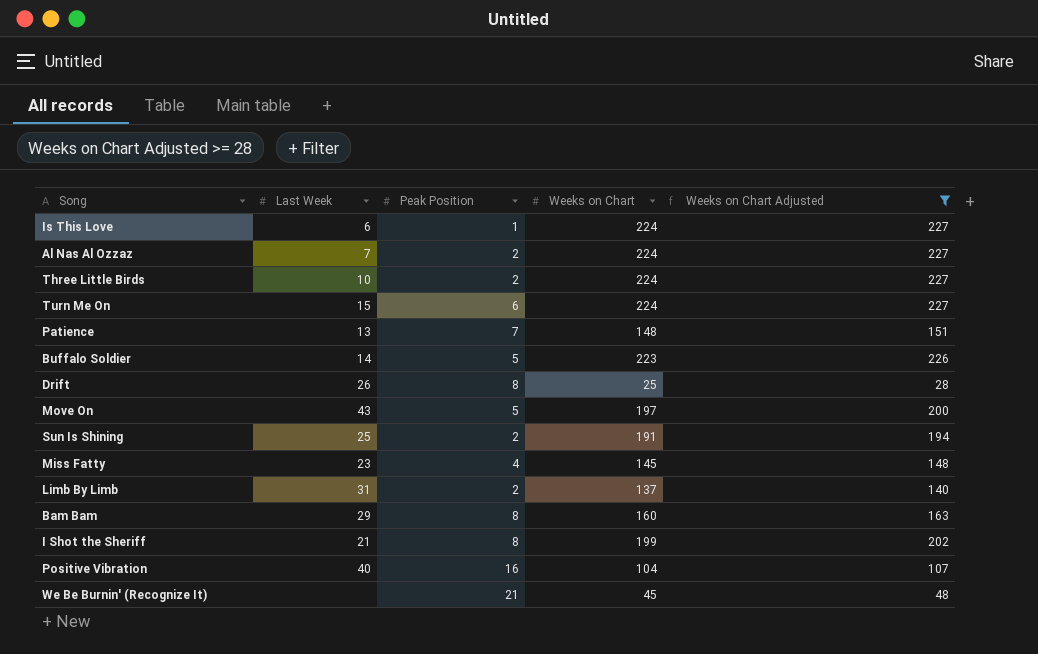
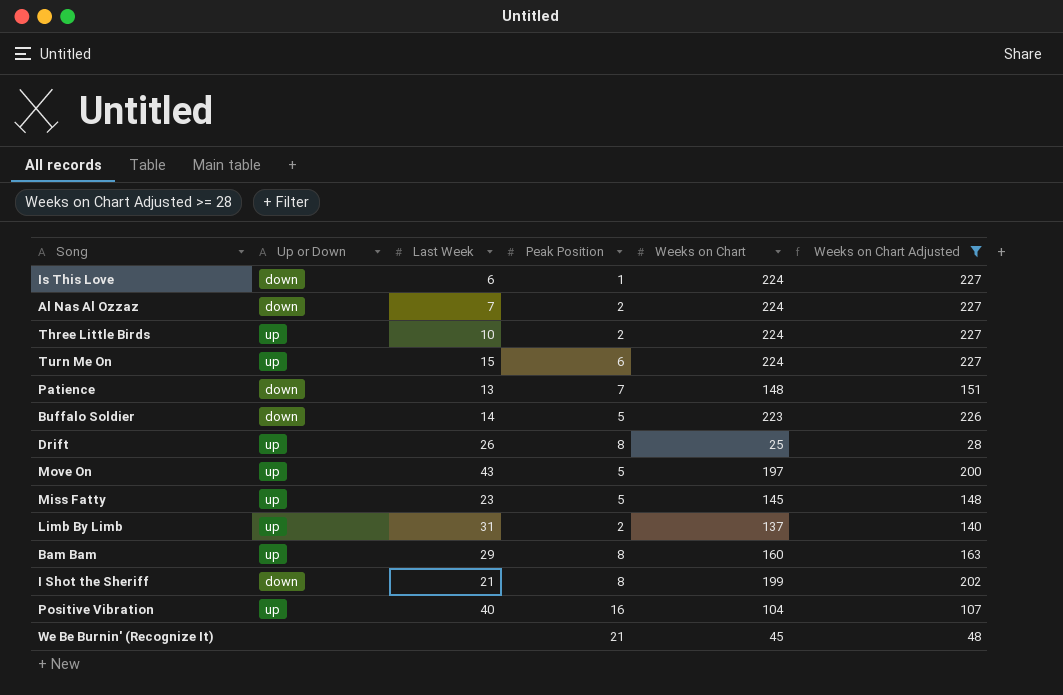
column Up or Down | position: none -> 2
row Sun Is Shining: 25 | 2 | 191 | 194 -> none
Miss Fatty | Peak Position: 4 -> 5

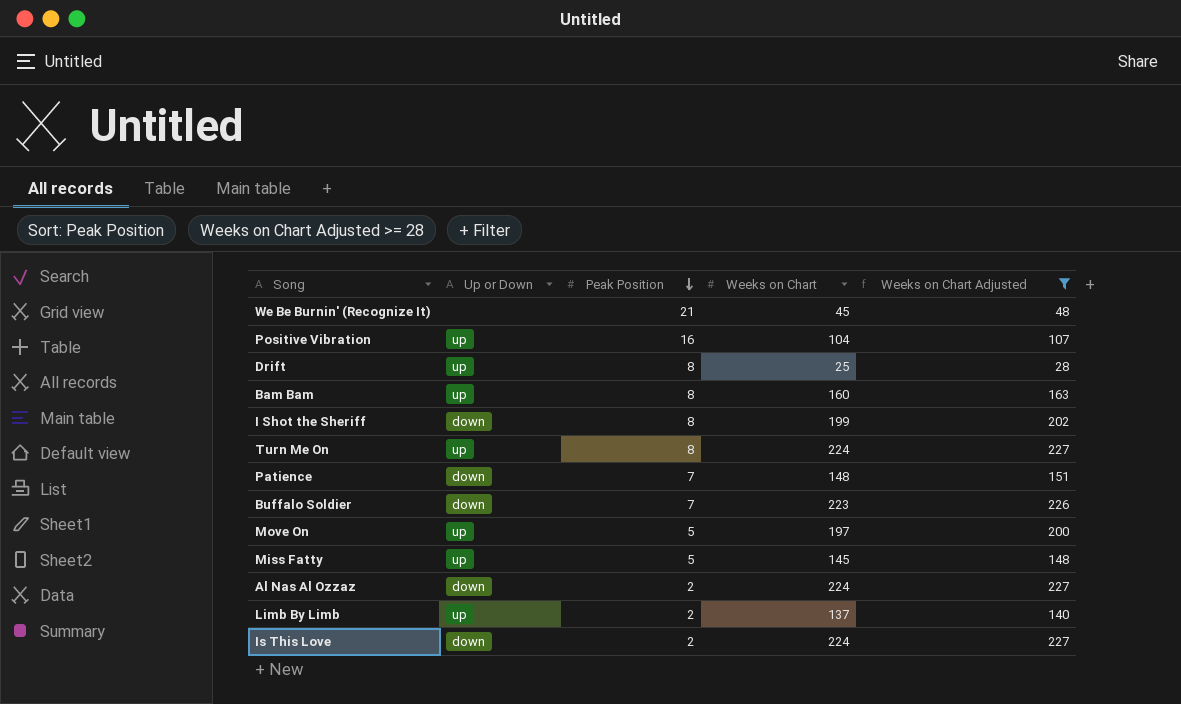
row order: none -> Peak Position descending
column Last Week | position: 3 -> none
row Three Little Birds: up | 10 | 2 | 224 | 227 -> none
Turn Me On | Peak Position: 6 -> 8
Buffalo Soldier | Peak Position: 5 -> 7
Is This Love | Peak Position: 1 -> 2

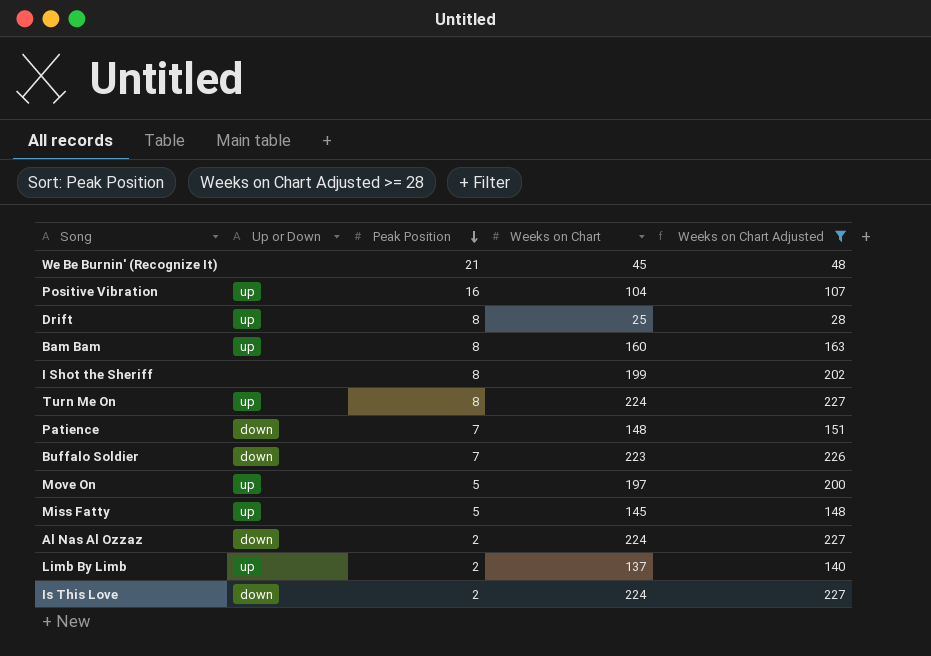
I Shot the Sheriff | Up or Down: down -> none

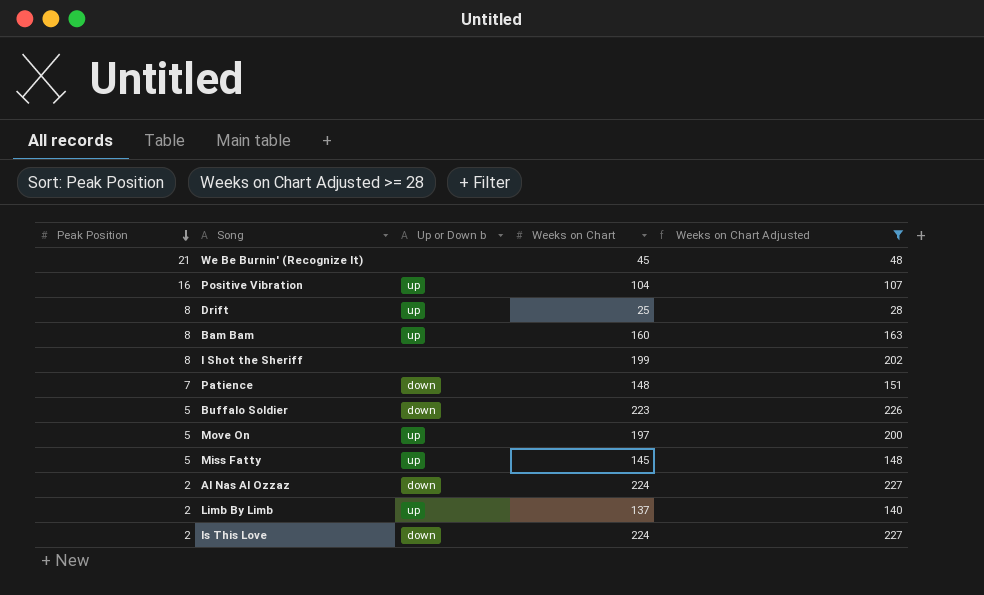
column Peak Position | position: 3 -> 1
column name: Up or Down -> Up or Down b
row Turn Me On: up | 8 | 224 | 227 -> none
Buffalo Soldier | Peak Position: 7 -> 5

